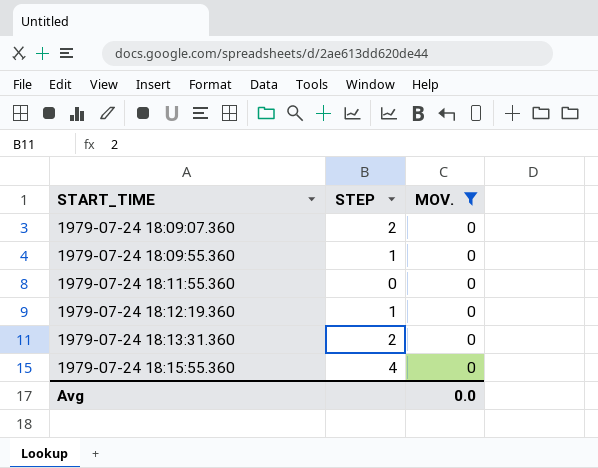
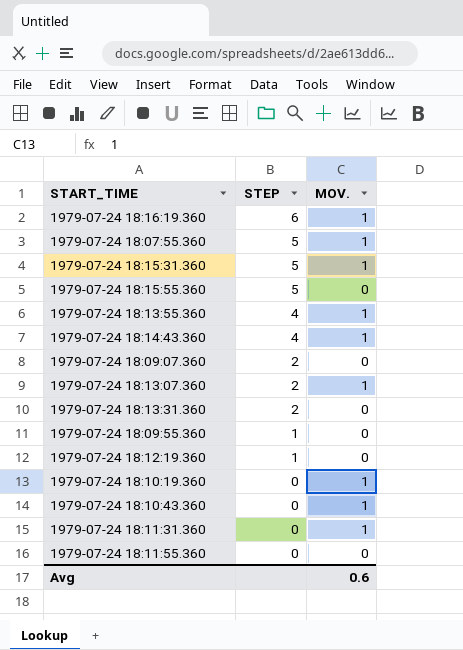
filter: MOV. = 0 -> none
row order: START_TIME ascending -> STEP descending
1979-07-24 18:15:55.360 | STEP: 4 -> 5
Avg | MOV.: 0.0 -> 0.6

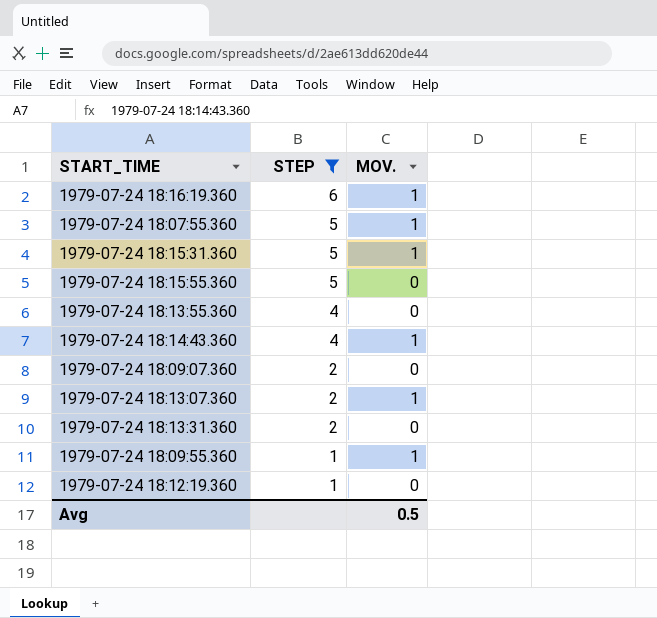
filter: none -> STEP != 0
1979-07-24 18:13:55.360 | MOV.: 1 -> 0
1979-07-24 18:09:55.360 | MOV.: 0 -> 1
Avg | MOV.: 0.6 -> 0.5

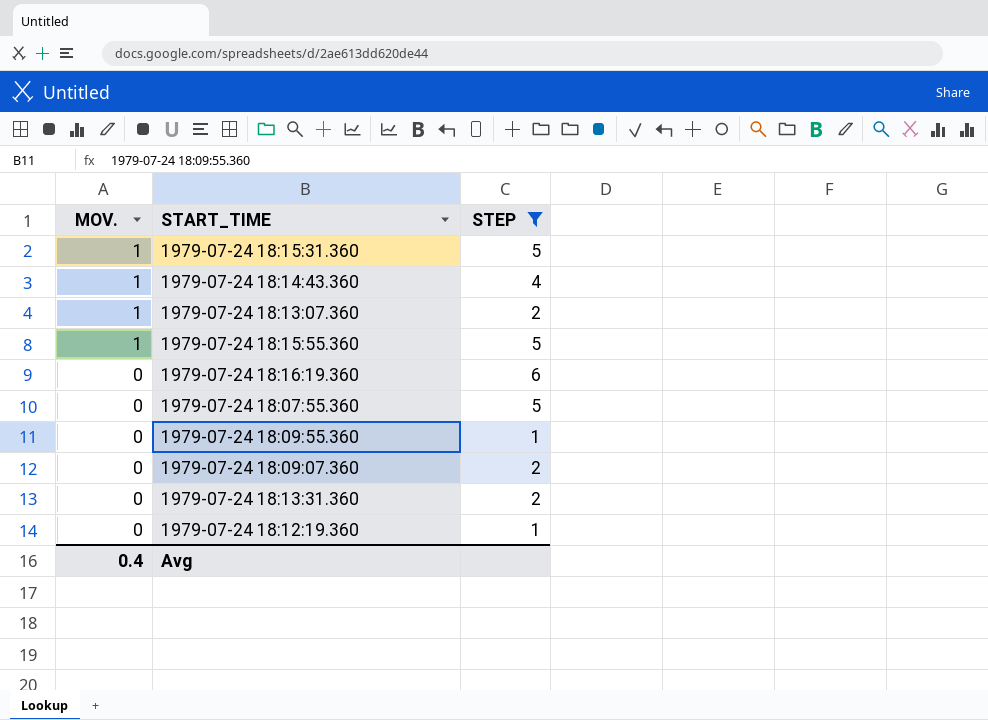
row order: STEP descending -> MOV. descending
column MOV. | position: 3 -> 1
row 1979-07-24 18:13:55.360: 4 | 0 -> none
1979-07-24 18:15:55.360 | MOV.: 0 -> 1
1979-07-24 18:16:19.360 | MOV.: 1 -> 0
1979-07-24 18:07:55.360 | MOV.: 1 -> 0
1979-07-24 18:09:55.360 | MOV.: 1 -> 0
Avg | MOV.: 0.5 -> 0.4

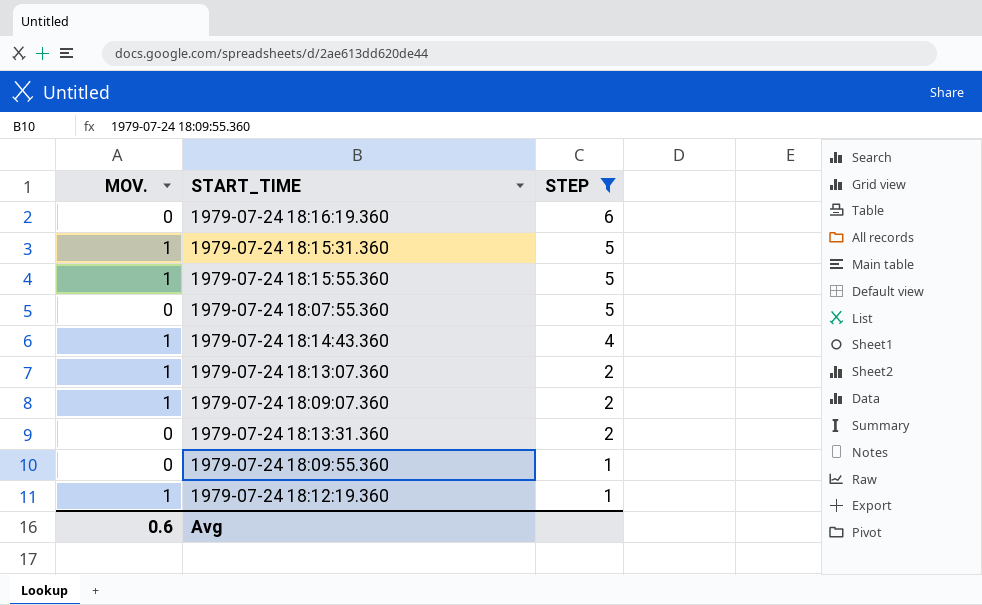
row order: MOV. descending -> STEP descending
1979-07-24 18:09:07.360 | MOV.: 0 -> 1
1979-07-24 18:12:19.360 | MOV.: 0 -> 1
Avg | MOV.: 0.4 -> 0.6

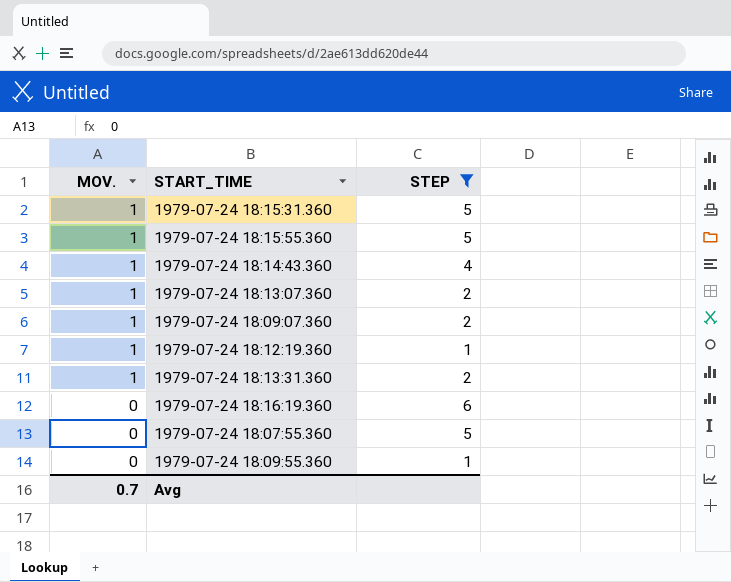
row order: STEP descending -> MOV. descending
1979-07-24 18:13:31.360 | MOV.: 0 -> 1
Avg | MOV.: 0.6 -> 0.7

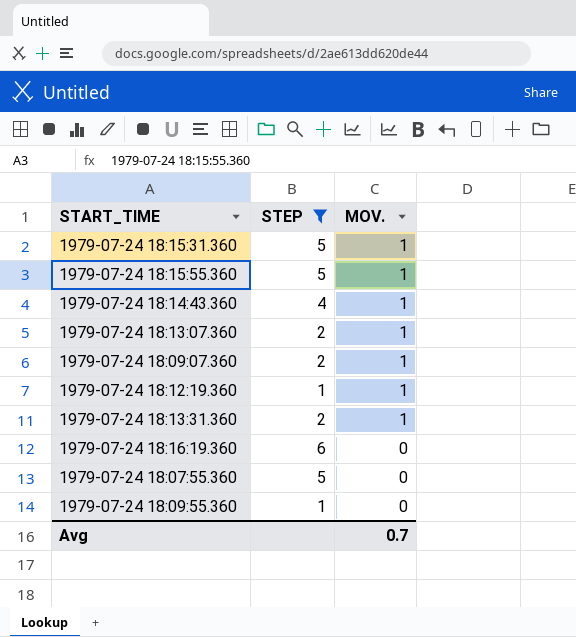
column MOV. | position: 1 -> 3

